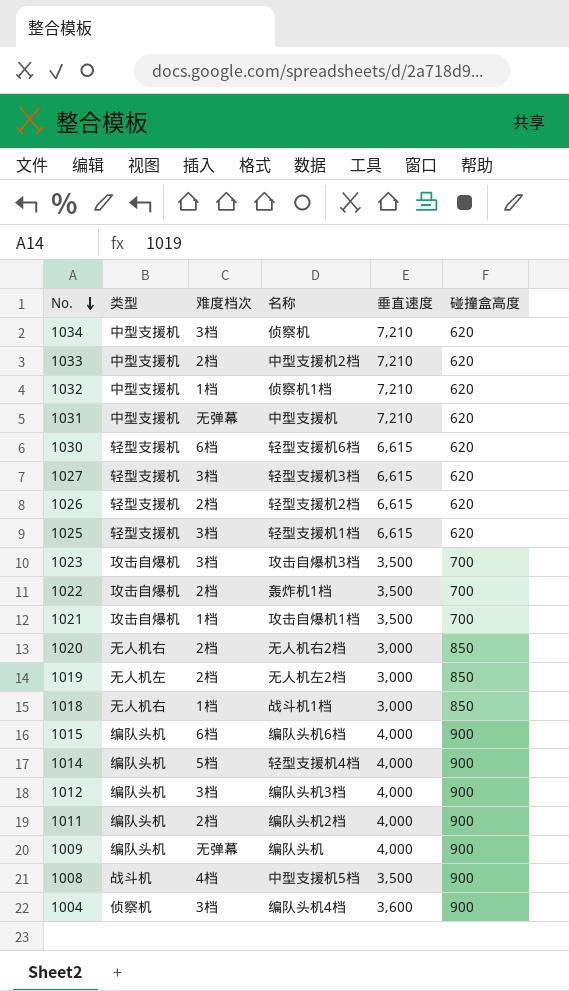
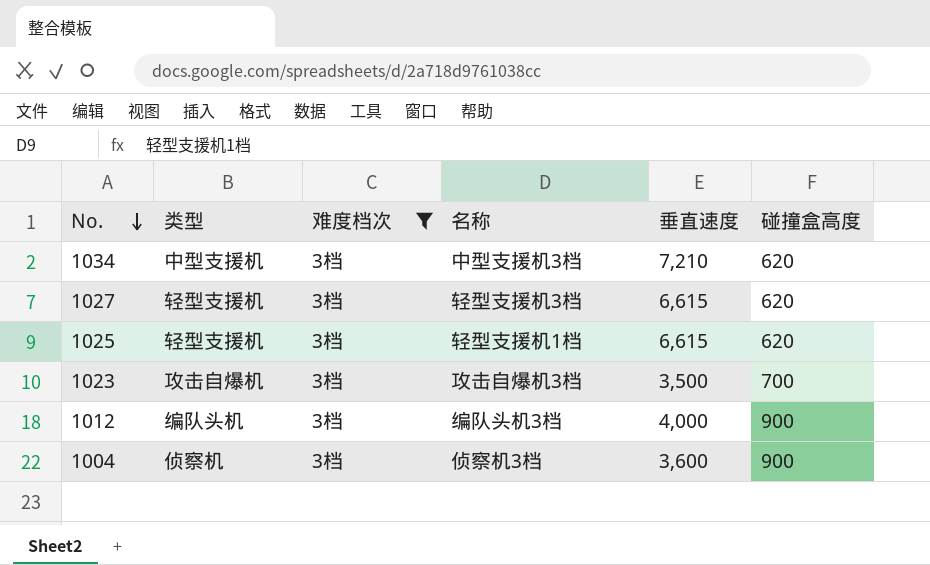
filter: none -> 难度档次 = 3档
1034 | 名称: 侦察机 -> 中型支援机3档
1004 | 名称: 编队头机4档 -> 侦察机3档

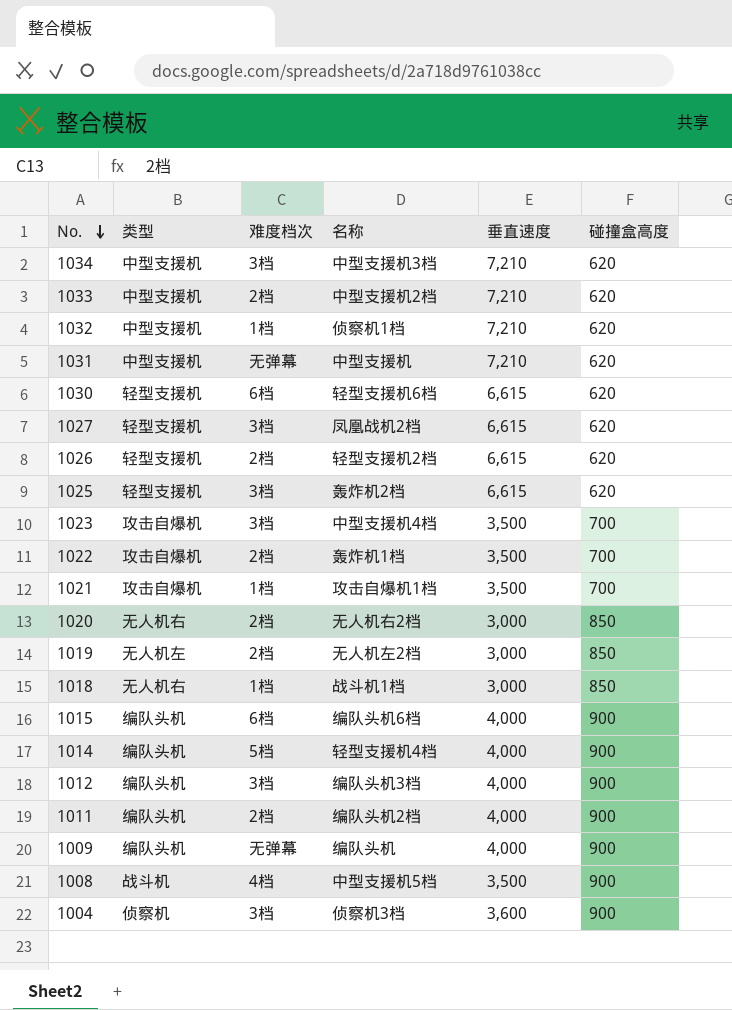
filter: 难度档次 = 3档 -> none
1027 | 名称: 轻型支援机3档 -> 凤凰战机2档
1025 | 名称: 轻型支援机1档 -> 轰炸机2档
1023 | 名称: 攻击自爆机3档 -> 中型支援机4档

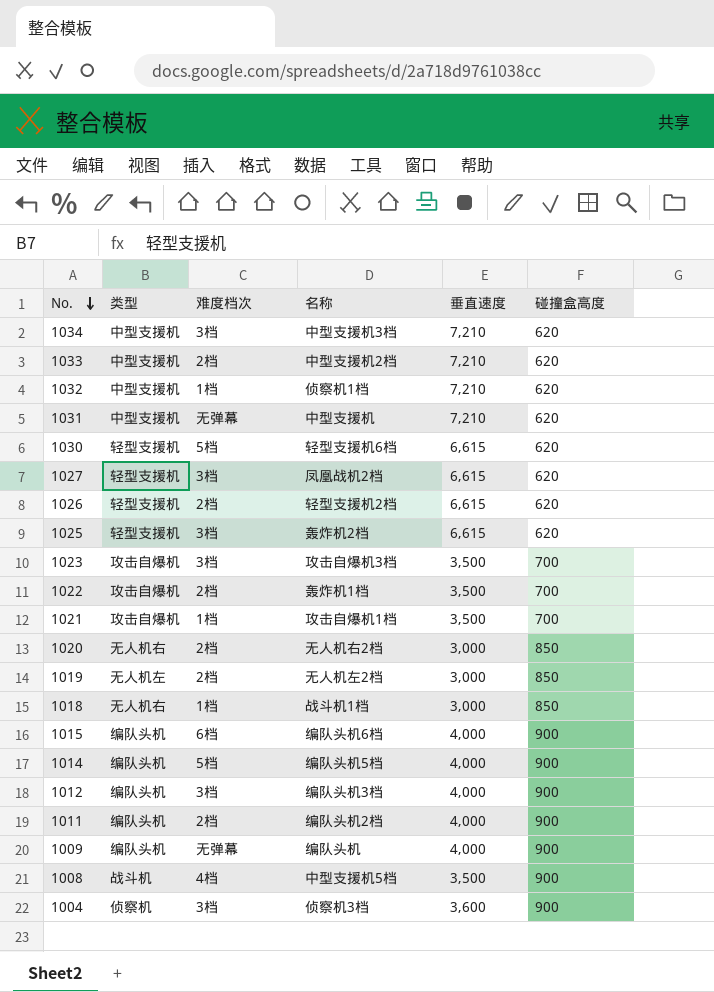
1030 | 难度档次: 6档 -> 5档
1023 | 名称: 中型支援机4档 -> 攻击自爆机3档
1014 | 名称: 轻型支援机4档 -> 编队头机5档

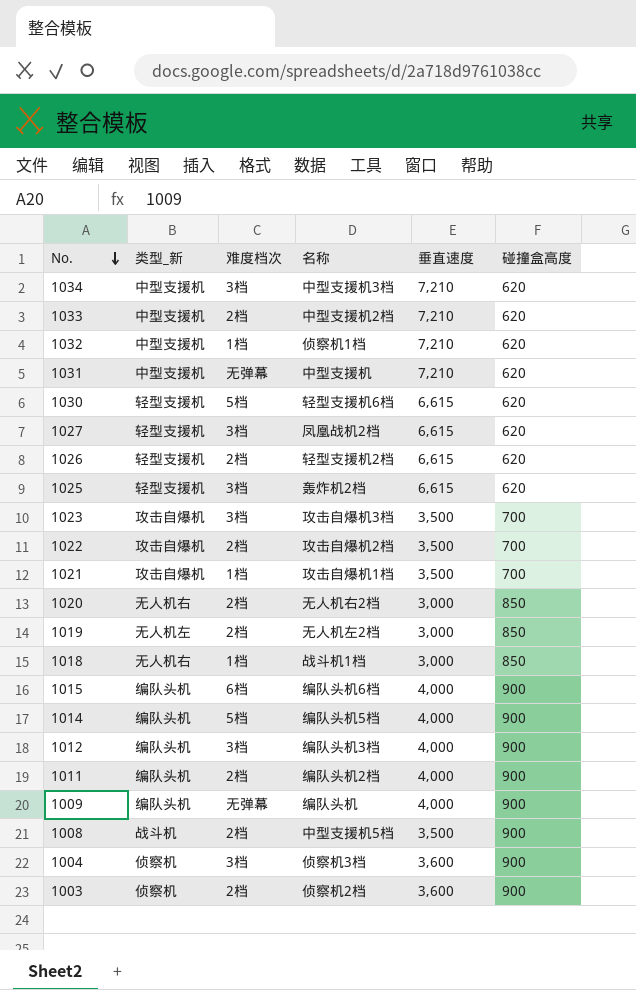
column name: 类型 -> 类型_新
1022 | 名称: 轰炸机1档 -> 攻击自爆机2档
1008 | 难度档次: 4档 -> 2档
row 1003: none -> 侦察机 | 2档 | 侦察机2档 | 3,600 | 900

